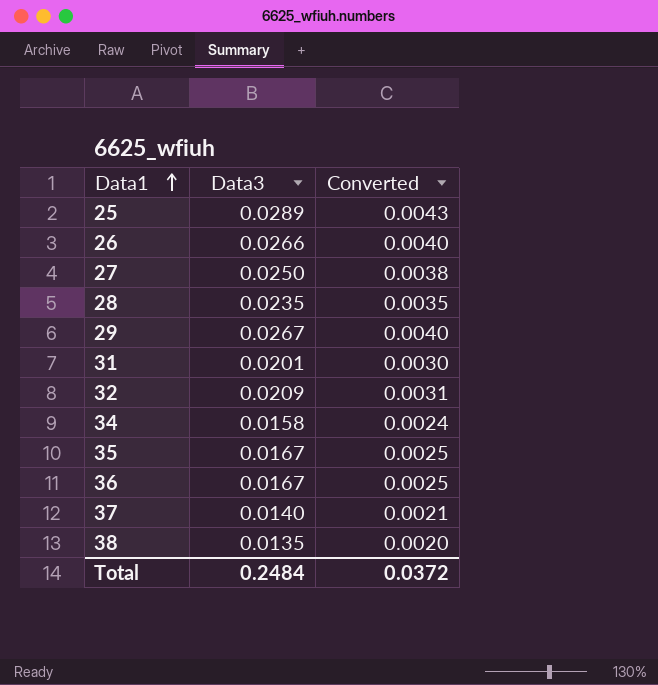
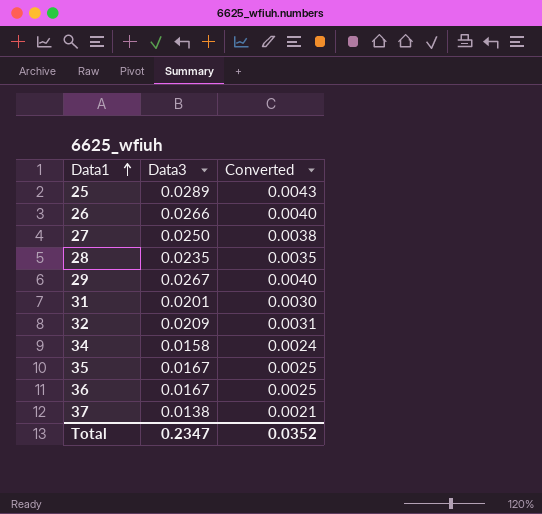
row 38: 0.0135 | 0.0020 -> none
37 | Data3: 0.0140 -> 0.0138
Total | Data3: 0.2484 -> 0.2347
Total | Converted: 0.0372 -> 0.0352

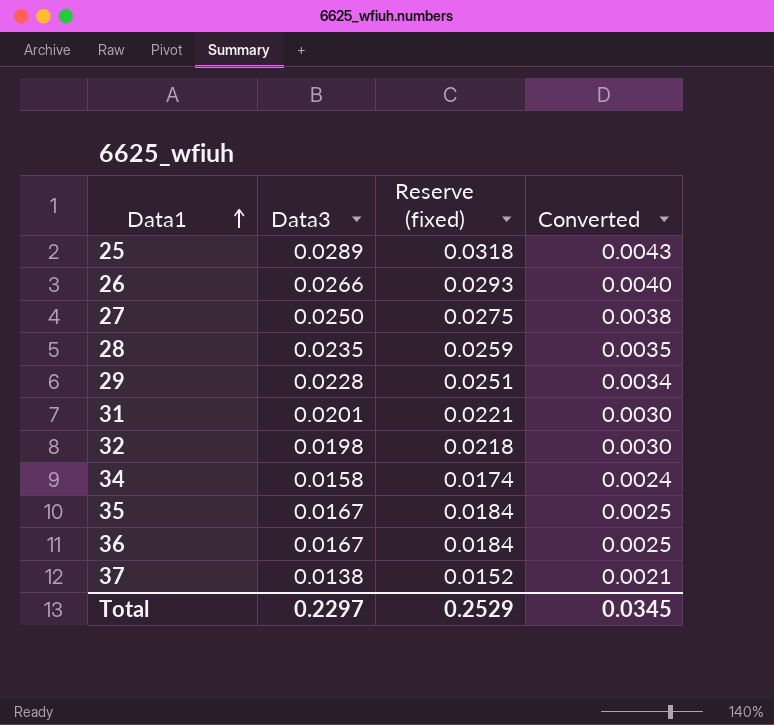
column Reserve (fixed) | formula: none -> [Data3] * 1.1
29 | Data3: 0.0267 -> 0.0228
29 | Converted: 0.0040 -> 0.0034
32 | Data3: 0.0209 -> 0.0198
32 | Converted: 0.0031 -> 0.0030
Total | Data3: 0.2347 -> 0.2297
Total | Converted: 0.0352 -> 0.0345

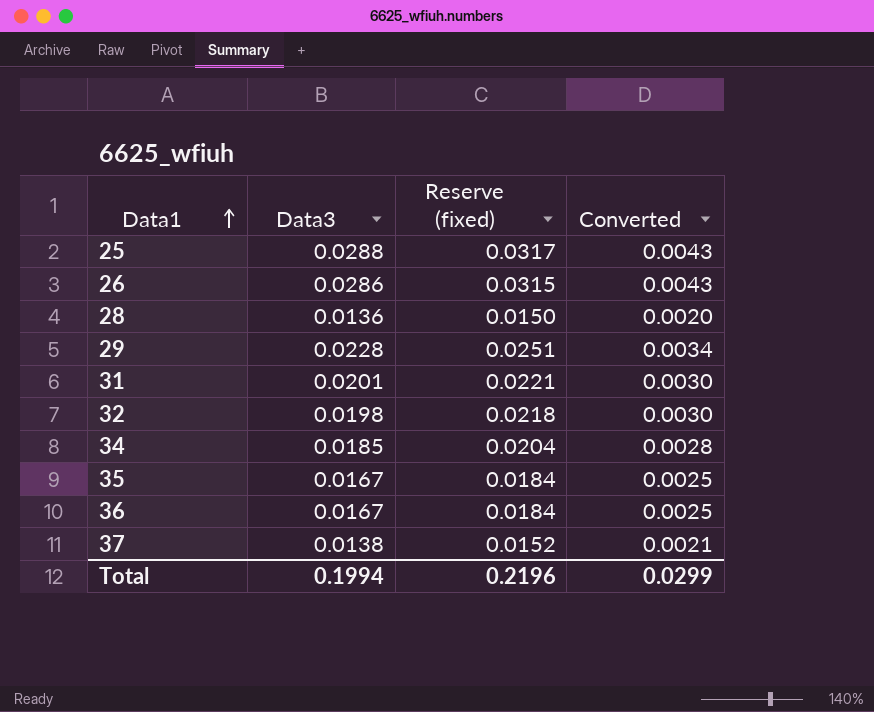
row 27: 0.0250 | 0.0275 | 0.0038 -> none
25 | Data3: 0.0289 -> 0.0288
25 | Reserve (fixed): 0.0318 -> 0.0317
26 | Data3: 0.0266 -> 0.0286
26 | Reserve (fixed): 0.0293 -> 0.0315
26 | Converted: 0.0040 -> 0.0043
28 | Data3: 0.0235 -> 0.0136
28 | Reserve (fixed): 0.0259 -> 0.0150
28 | Converted: 0.0035 -> 0.0020
34 | Data3: 0.0158 -> 0.0185
34 | Reserve (fixed): 0.0174 -> 0.0204
34 | Converted: 0.0024 -> 0.0028
Total | Data3: 0.2297 -> 0.1994
Total | Reserve (fixed): 0.2529 -> 0.2196
Total | Converted: 0.0345 -> 0.0299

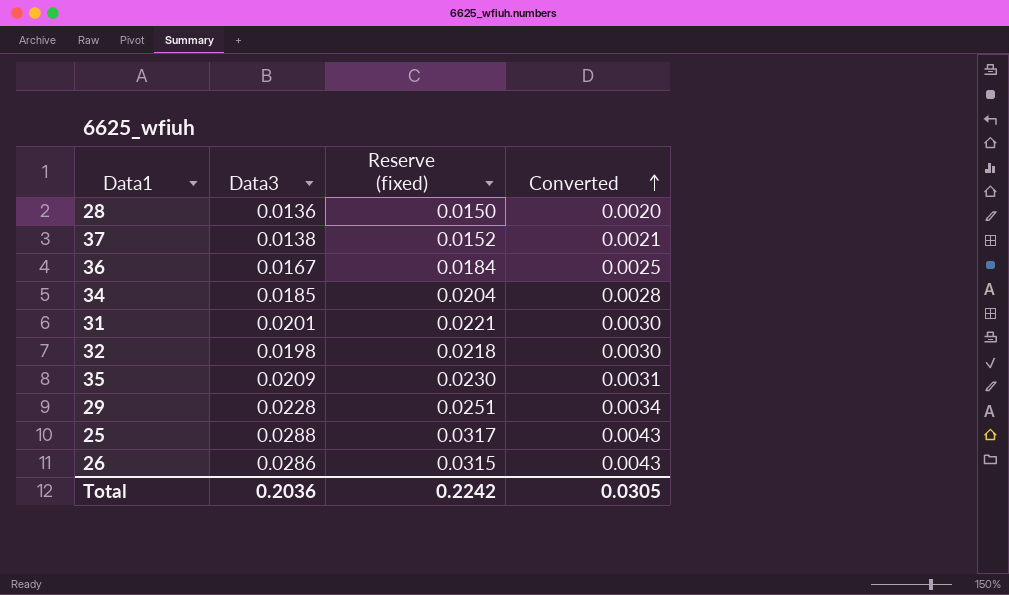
row order: Data1 ascending -> Converted ascending
35 | Data3: 0.0167 -> 0.0209
35 | Reserve (fixed): 0.0184 -> 0.0230
35 | Converted: 0.0025 -> 0.0031
Total | Data3: 0.1994 -> 0.2036
Total | Reserve (fixed): 0.2196 -> 0.2242
Total | Converted: 0.0299 -> 0.0305

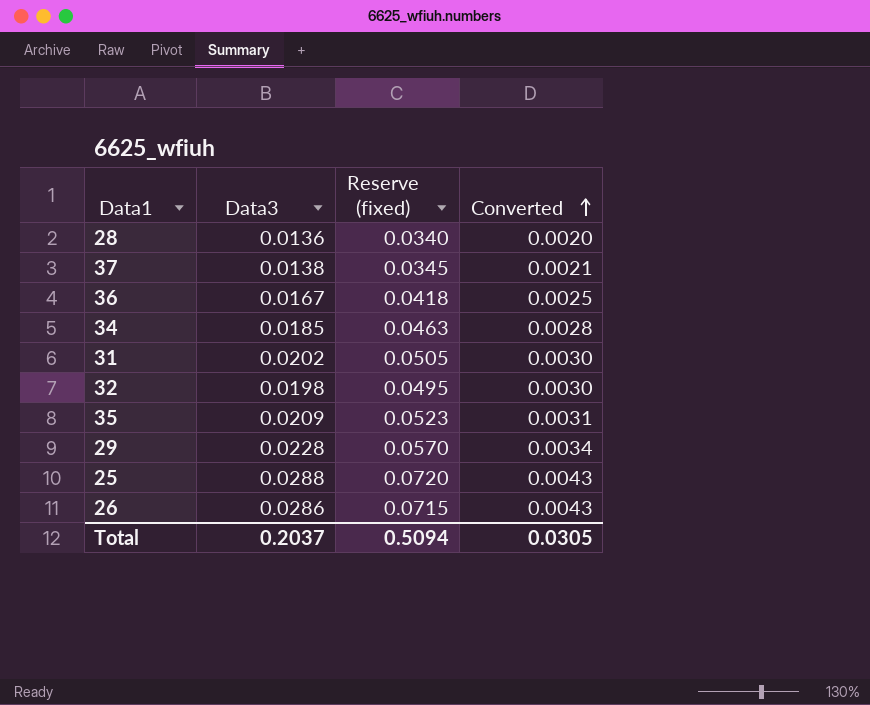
column Reserve (fixed) | formula: [Data3] * 1.1 -> [Data3] * 2.5
31 | Data3: 0.0201 -> 0.0202
Total | Data3: 0.2036 -> 0.2037
Total | Reserve (fixed): 0.2242 -> 0.5094

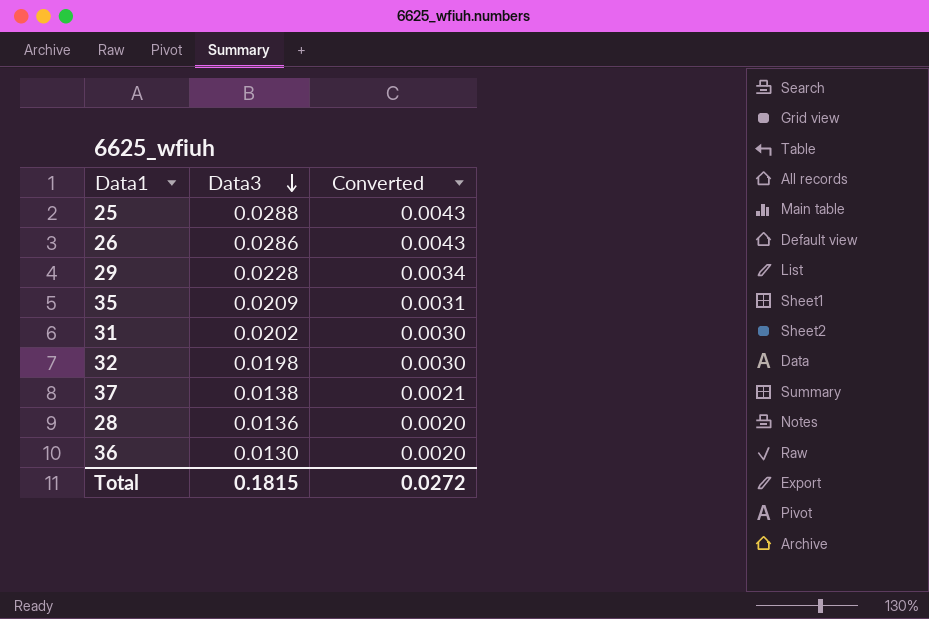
row order: Converted ascending -> Data3 descending
column Reserve (fixed) | formula: [Data3] * 2.5 -> none
row 34: 0.0185 | 0.0463 | 0.0028 -> none
36 | Data3: 0.0167 -> 0.0130
36 | Converted: 0.0025 -> 0.0020
Total | Data3: 0.2037 -> 0.1815
Total | Converted: 0.0305 -> 0.0272

